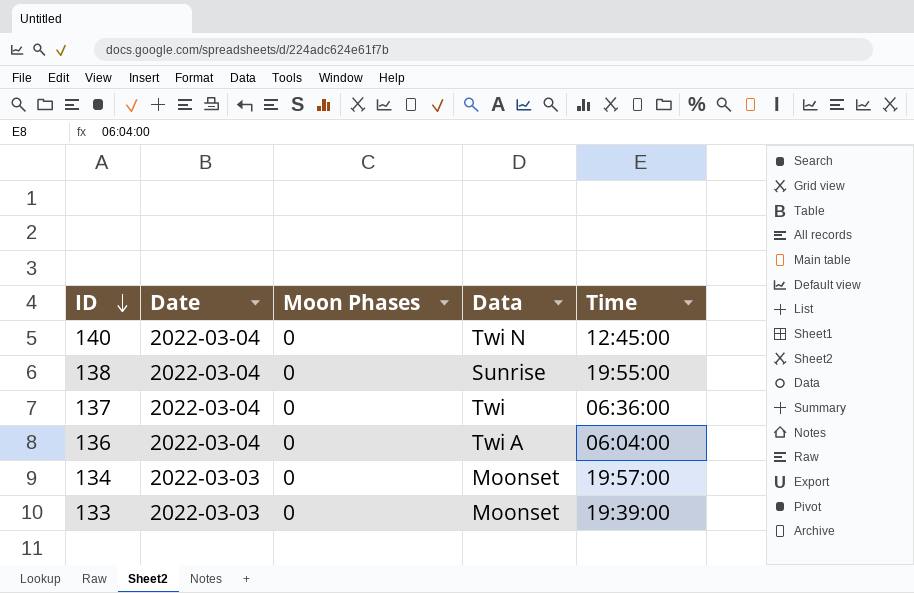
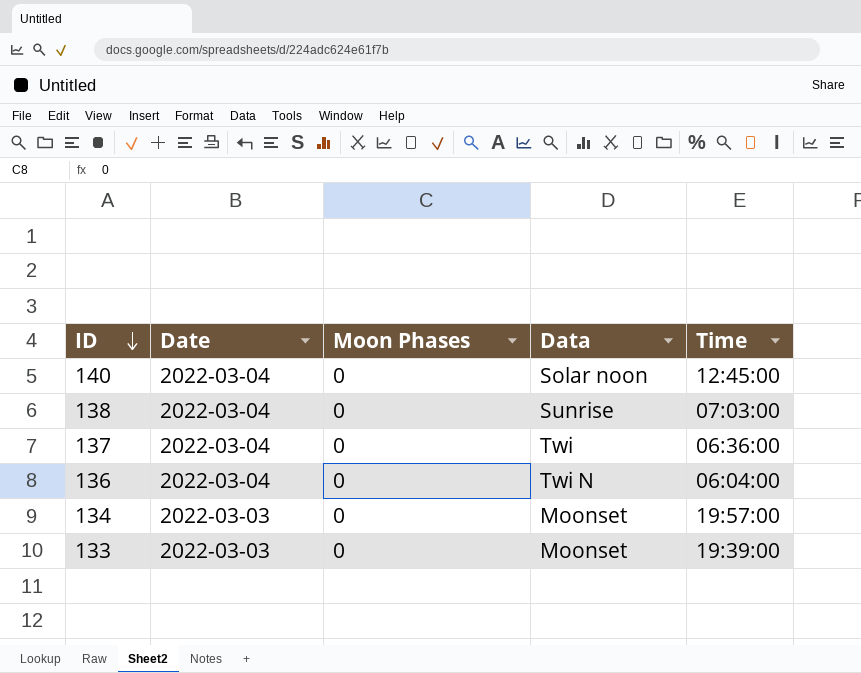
140 | Data: Twi N -> Solar noon
138 | Time: 19:55:00 -> 07:03:00
136 | Data: Twi A -> Twi N

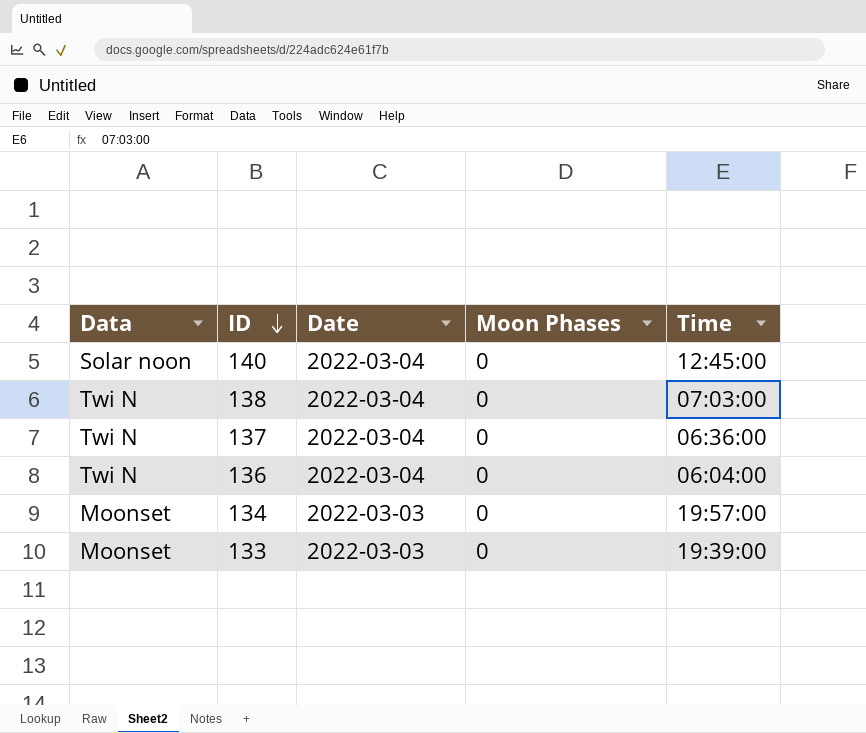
column Data | position: 4 -> 1
138 | Data: Sunrise -> Twi N
137 | Data: Twi -> Twi N

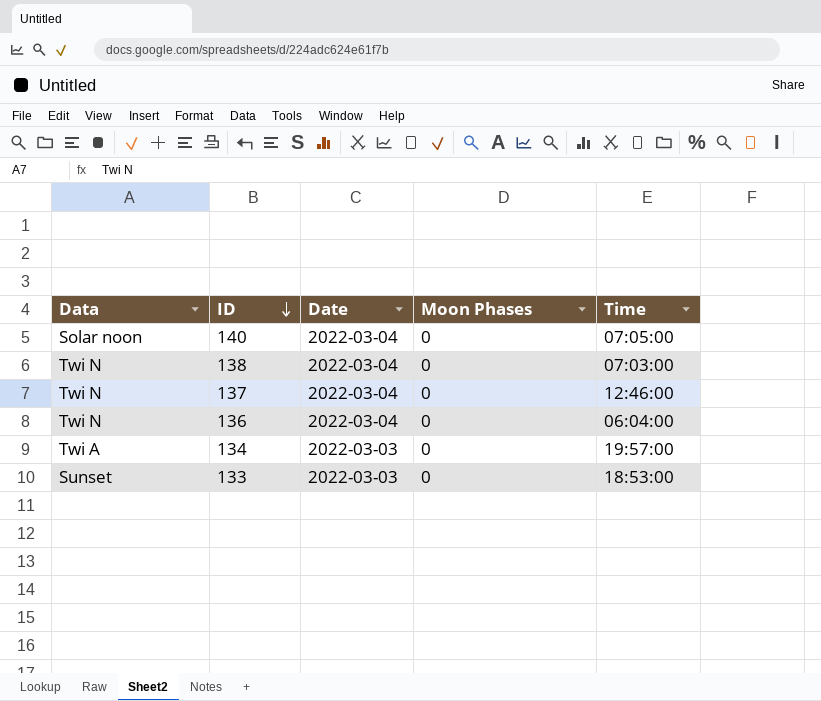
140 | Time: 12:45:00 -> 07:05:00
137 | Time: 06:36:00 -> 12:46:00
134 | Data: Moonset -> Twi A
133 | Data: Moonset -> Sunset
133 | Time: 19:39:00 -> 18:53:00

